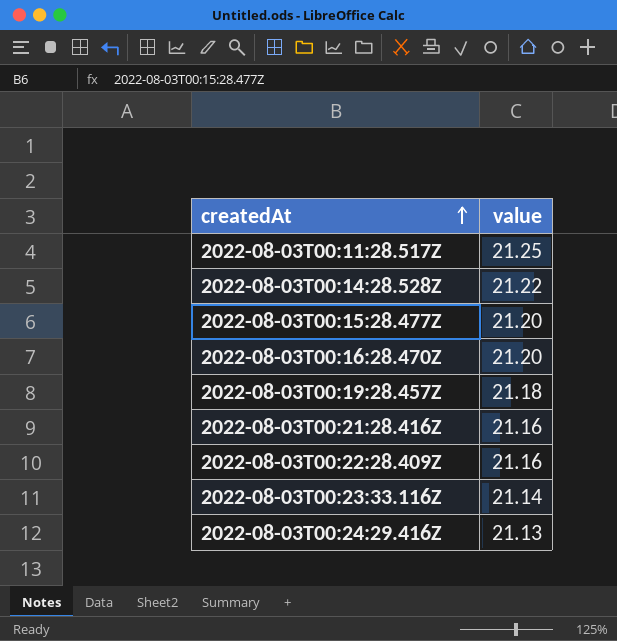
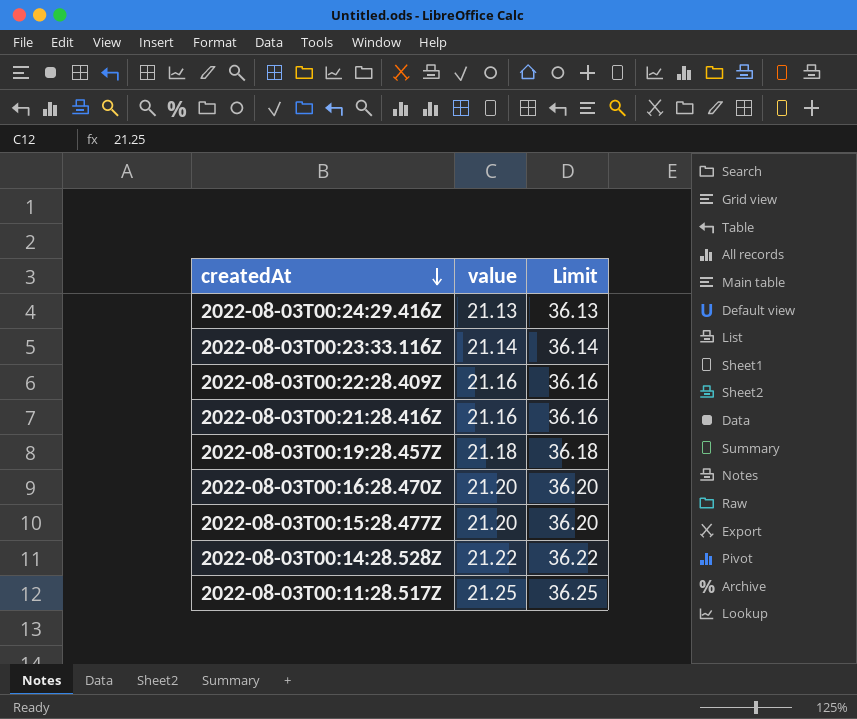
row order: createdAt ascending -> createdAt descending
column Limit | formula: none -> [value] + 15

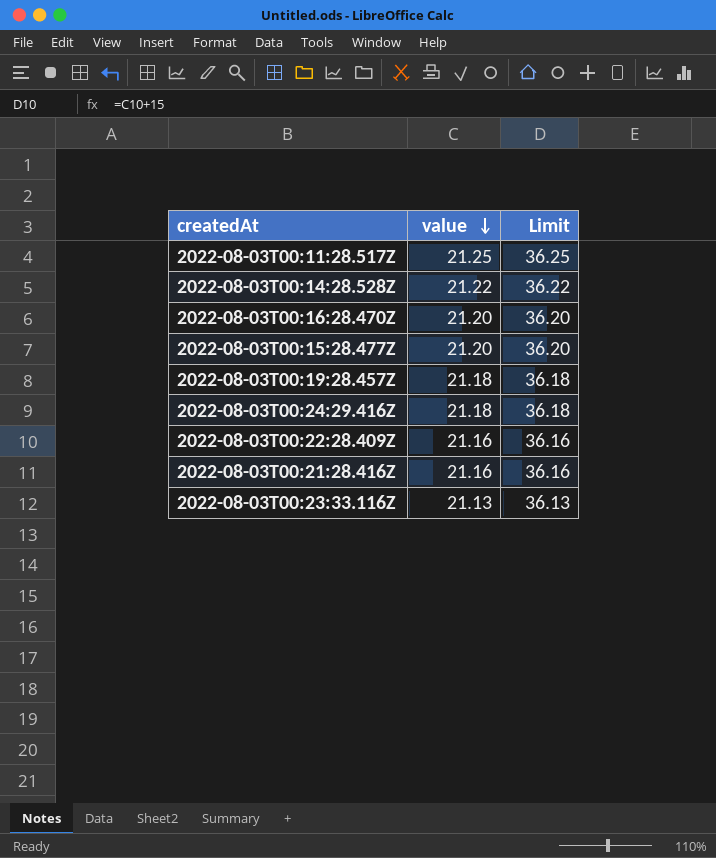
row order: createdAt descending -> value descending
2022-08-03T00:24:29.416Z | value: 21.13 -> 21.18
2022-08-03T00:24:29.416Z | Limit: 36.13 -> 36.18
2022-08-03T00:23:33.116Z | value: 21.14 -> 21.13
2022-08-03T00:23:33.116Z | Limit: 36.14 -> 36.13

